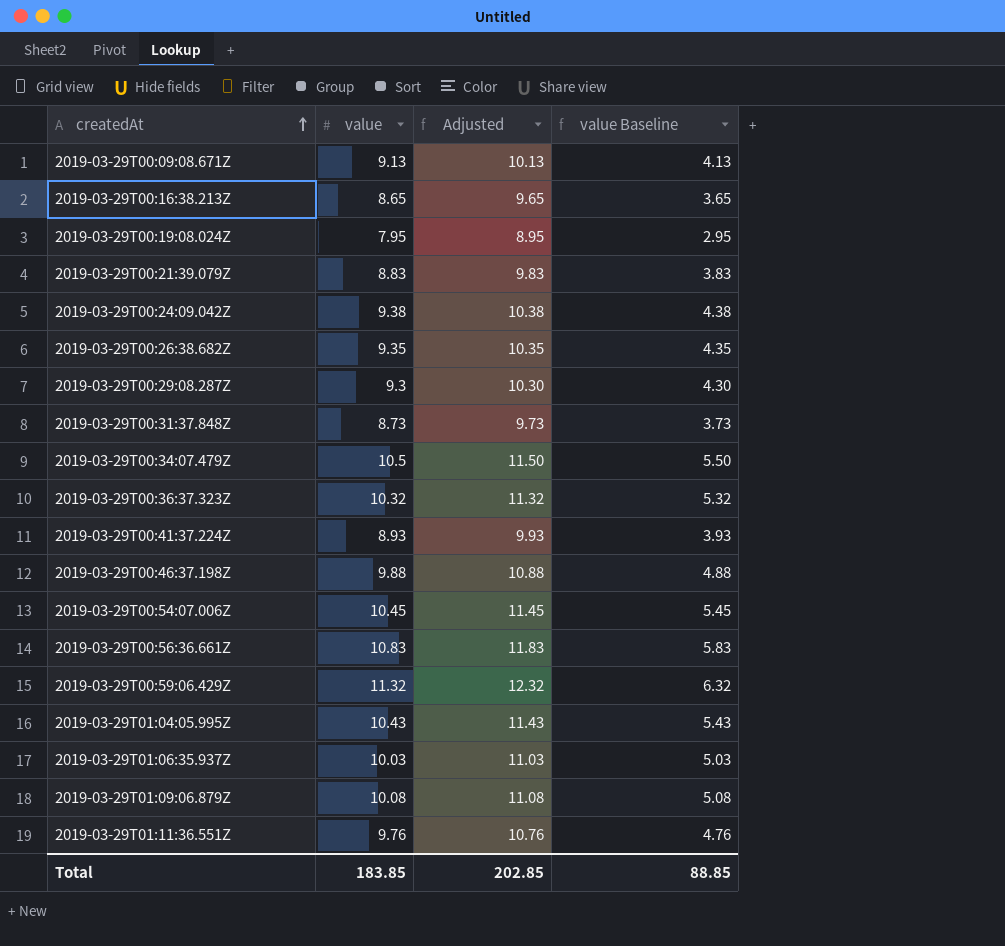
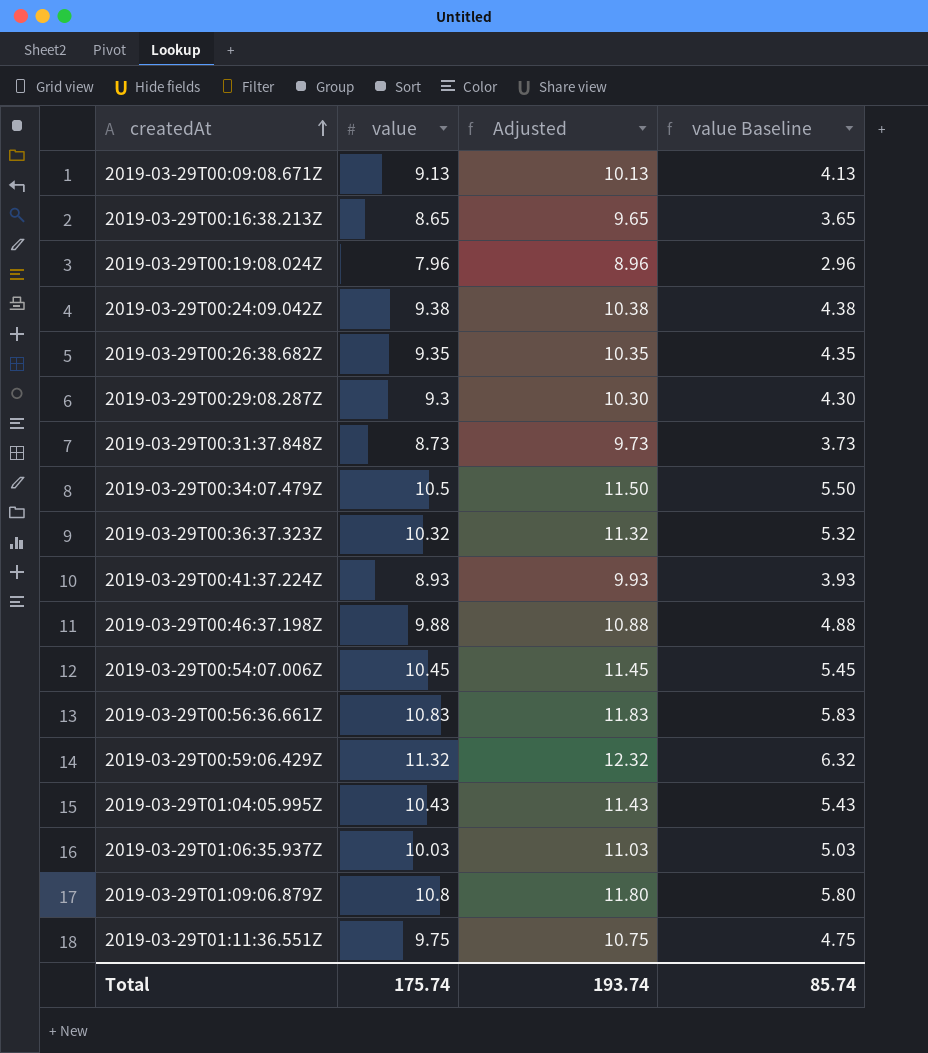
row 2019-03-29T00:21:39.079Z: 8.83 | 9.83 | 3.83 -> none
2019-03-29T00:19:08.024Z | value: 7.95 -> 7.96
2019-03-29T00:19:08.024Z | Adjusted: 8.95 -> 8.96
2019-03-29T00:19:08.024Z | value Baseline: 2.95 -> 2.96
2019-03-29T01:09:06.879Z | value: 10.08 -> 10.8
2019-03-29T01:09:06.879Z | Adjusted: 11.08 -> 11.80
2019-03-29T01:09:06.879Z | value Baseline: 5.08 -> 5.80
2019-03-29T01:11:36.551Z | value: 9.76 -> 9.75
2019-03-29T01:11:36.551Z | Adjusted: 10.76 -> 10.75
2019-03-29T01:11:36.551Z | value Baseline: 4.76 -> 4.75
Total | value: 183.85 -> 175.74
Total | Adjusted: 202.85 -> 193.74
Total | value Baseline: 88.85 -> 85.74

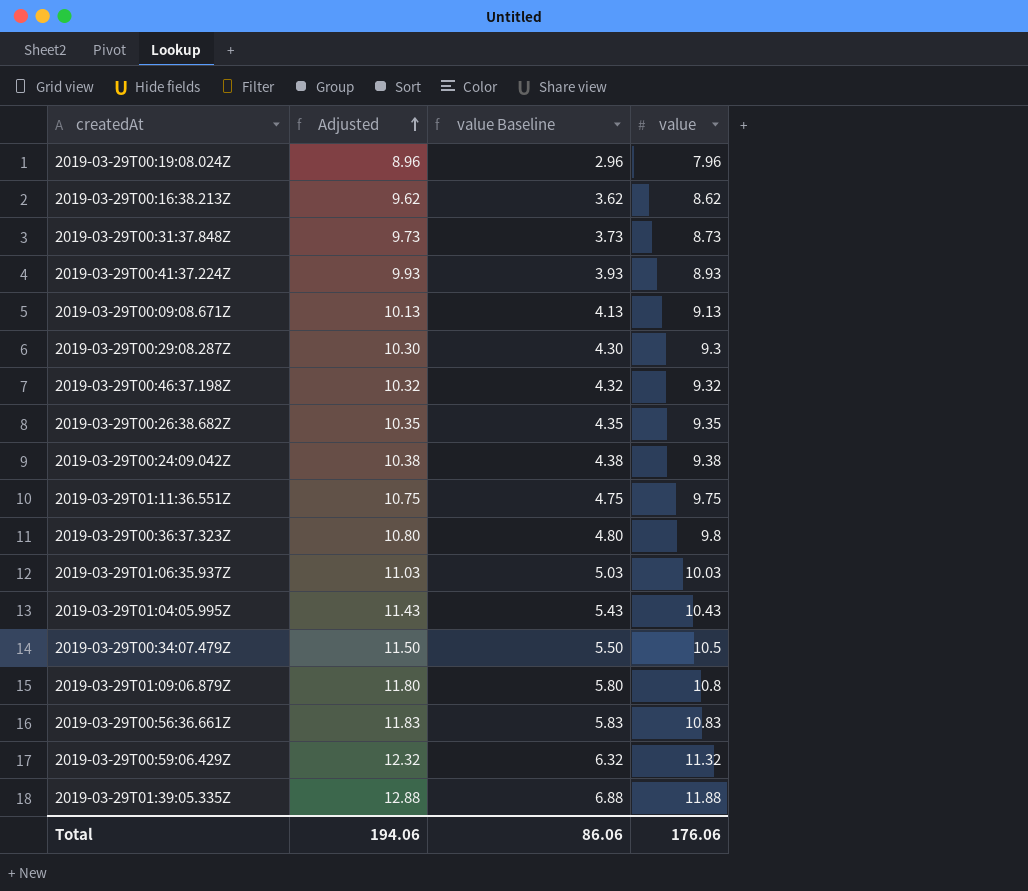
row order: createdAt ascending -> Adjusted ascending
column value | position: 2 -> 4
row 2019-03-29T00:54:07.006Z: 10.45 | 11.45 | 5.45 -> none
2019-03-29T00:16:38.213Z | Adjusted: 9.65 -> 9.62
2019-03-29T00:16:38.213Z | value Baseline: 3.65 -> 3.62
2019-03-29T00:16:38.213Z | value: 8.65 -> 8.62
2019-03-29T00:46:37.198Z | Adjusted: 10.88 -> 10.32
2019-03-29T00:46:37.198Z | value Baseline: 4.88 -> 4.32
2019-03-29T00:46:37.198Z | value: 9.88 -> 9.32
2019-03-29T00:36:37.323Z | Adjusted: 11.32 -> 10.80
2019-03-29T00:36:37.323Z | value Baseline: 5.32 -> 4.80
2019-03-29T00:36:37.323Z | value: 10.32 -> 9.8
row 2019-03-29T01:39:05.335Z: none -> 12.88 | 6.88 | 11.88
Total | Adjusted: 193.74 -> 194.06
Total | value Baseline: 85.74 -> 86.06
Total | value: 175.74 -> 176.06

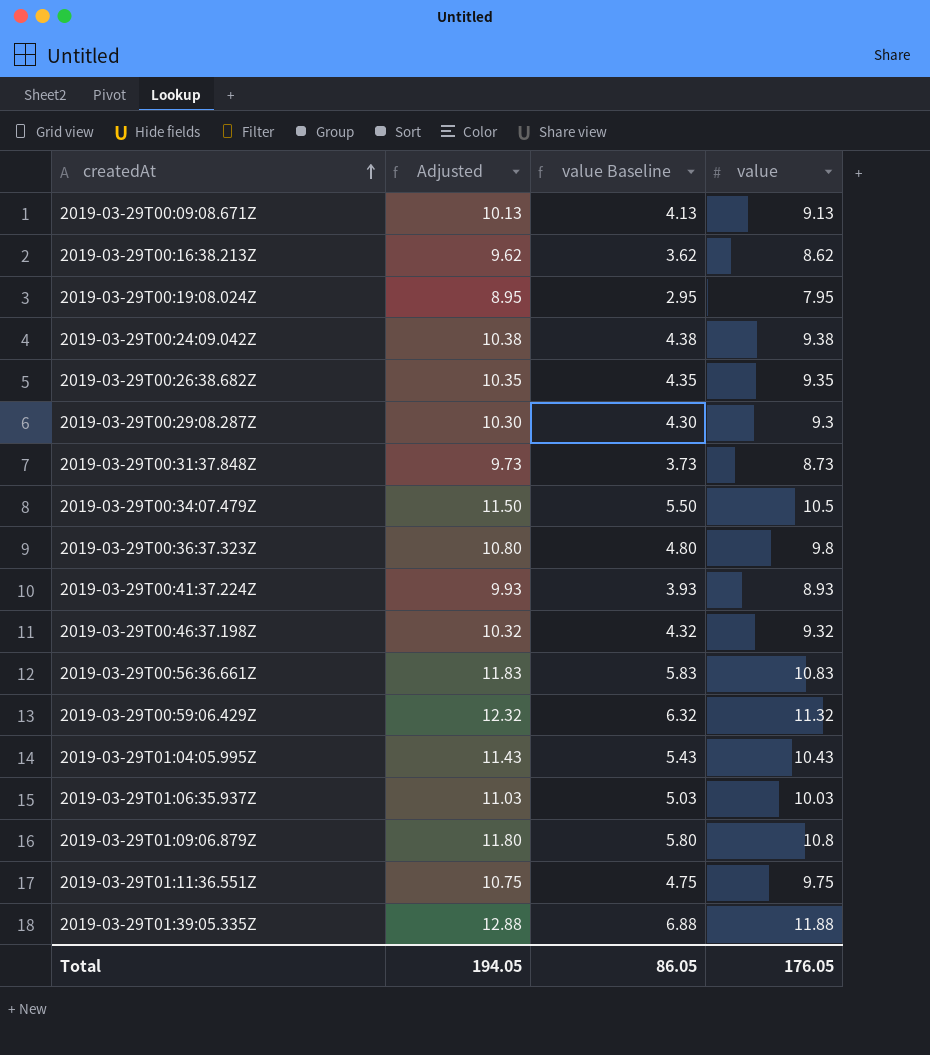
row order: Adjusted ascending -> createdAt ascending
2019-03-29T00:19:08.024Z | Adjusted: 8.96 -> 8.95
2019-03-29T00:19:08.024Z | value Baseline: 2.96 -> 2.95
2019-03-29T00:19:08.024Z | value: 7.96 -> 7.95
Total | Adjusted: 194.06 -> 194.05
Total | value Baseline: 86.06 -> 86.05
Total | value: 176.06 -> 176.05

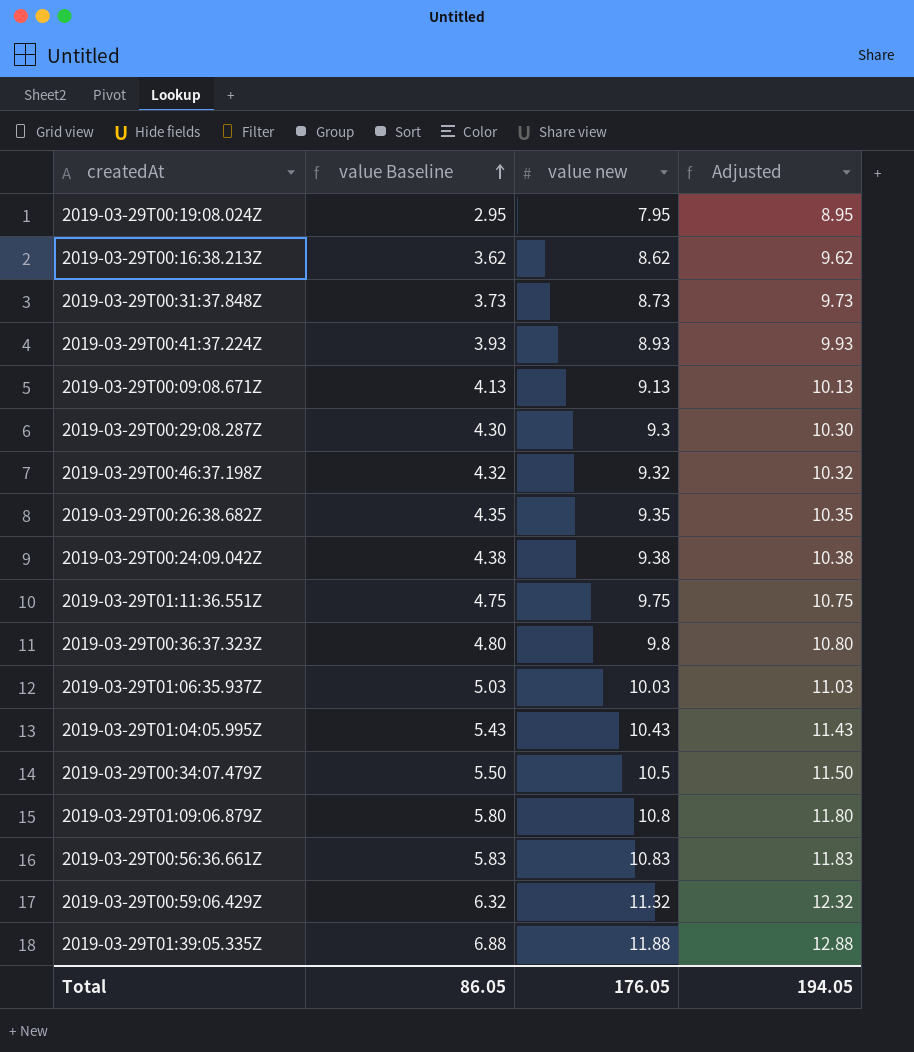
row order: createdAt ascending -> value Baseline ascending
column name: value -> value new
column Adjusted | position: 2 -> 4

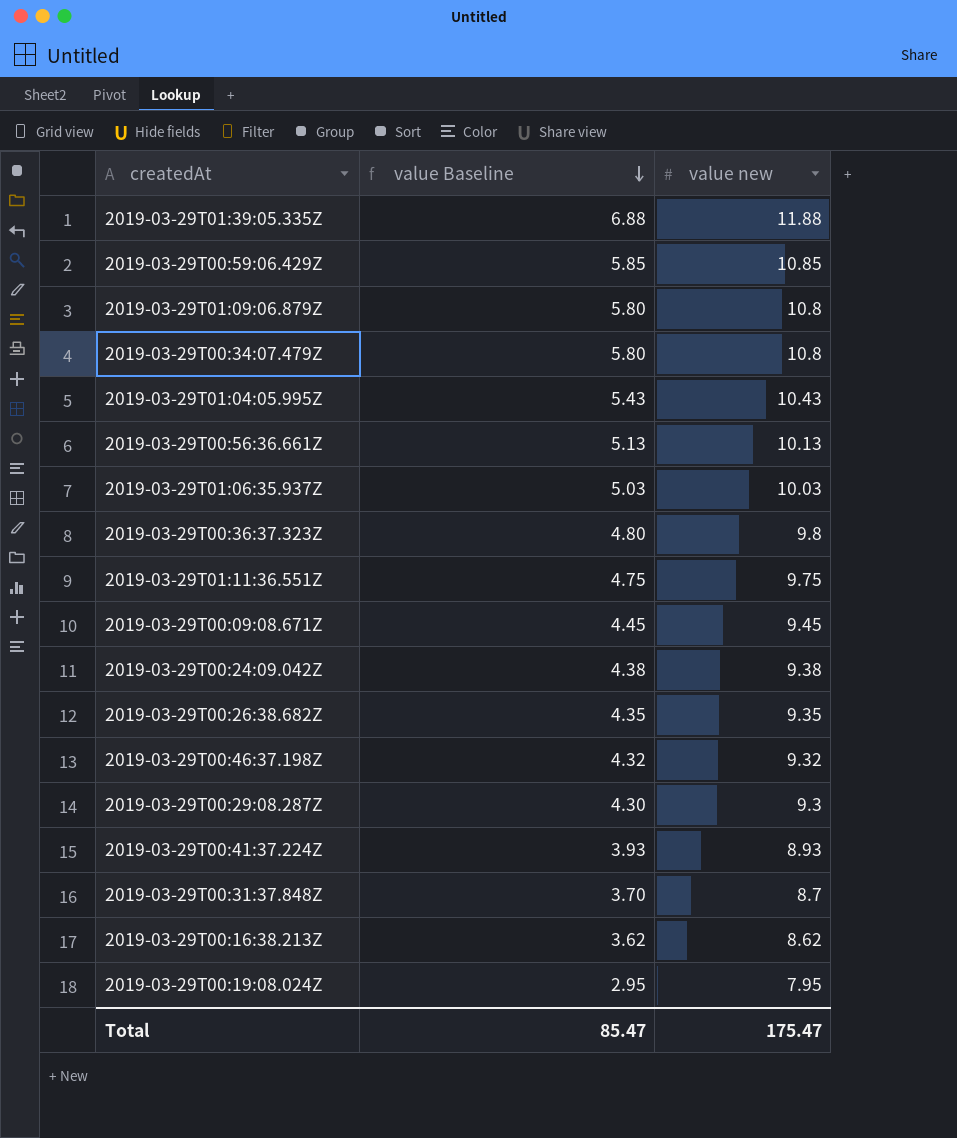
row order: value Baseline ascending -> value Baseline descending
column Adjusted | formula: [value new] + 1 -> none
2019-03-29T00:59:06.429Z | value Baseline: 6.32 -> 5.85
2019-03-29T00:59:06.429Z | value new: 11.32 -> 10.85
2019-03-29T00:34:07.479Z | value Baseline: 5.50 -> 5.80
2019-03-29T00:34:07.479Z | value new: 10.5 -> 10.8
2019-03-29T00:56:36.661Z | value Baseline: 5.83 -> 5.13
2019-03-29T00:56:36.661Z | value new: 10.83 -> 10.13
2019-03-29T00:09:08.671Z | value Baseline: 4.13 -> 4.45
2019-03-29T00:09:08.671Z | value new: 9.13 -> 9.45
2019-03-29T00:31:37.848Z | value Baseline: 3.73 -> 3.70
2019-03-29T00:31:37.848Z | value new: 8.73 -> 8.7
Total | value Baseline: 86.05 -> 85.47
Total | value new: 176.05 -> 175.47

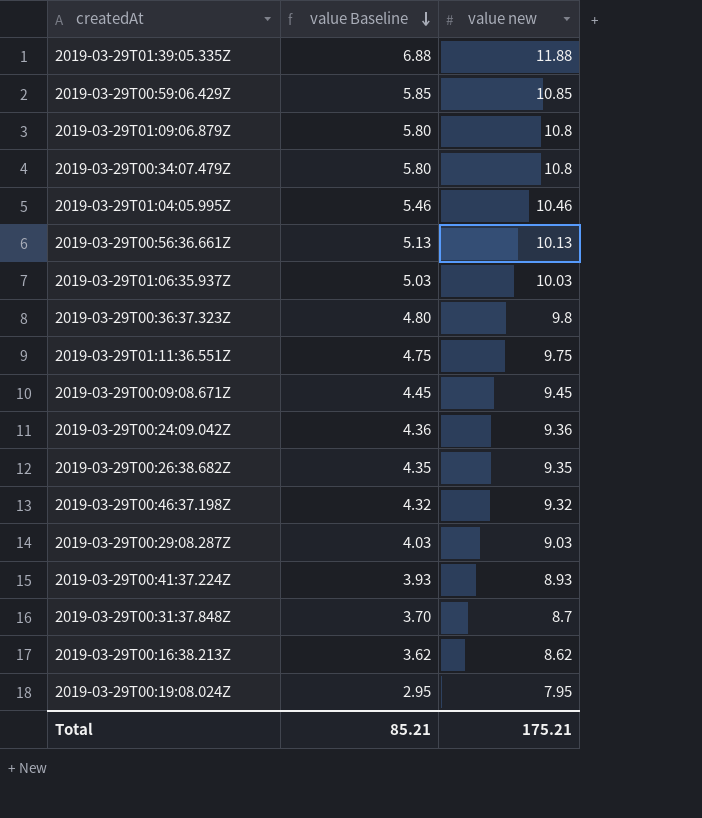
2019-03-29T01:04:05.995Z | value Baseline: 5.43 -> 5.46
2019-03-29T01:04:05.995Z | value new: 10.43 -> 10.46
2019-03-29T00:24:09.042Z | value Baseline: 4.38 -> 4.36
2019-03-29T00:24:09.042Z | value new: 9.38 -> 9.36
2019-03-29T00:29:08.287Z | value Baseline: 4.30 -> 4.03
2019-03-29T00:29:08.287Z | value new: 9.3 -> 9.03
Total | value Baseline: 85.47 -> 85.21
Total | value new: 175.47 -> 175.21

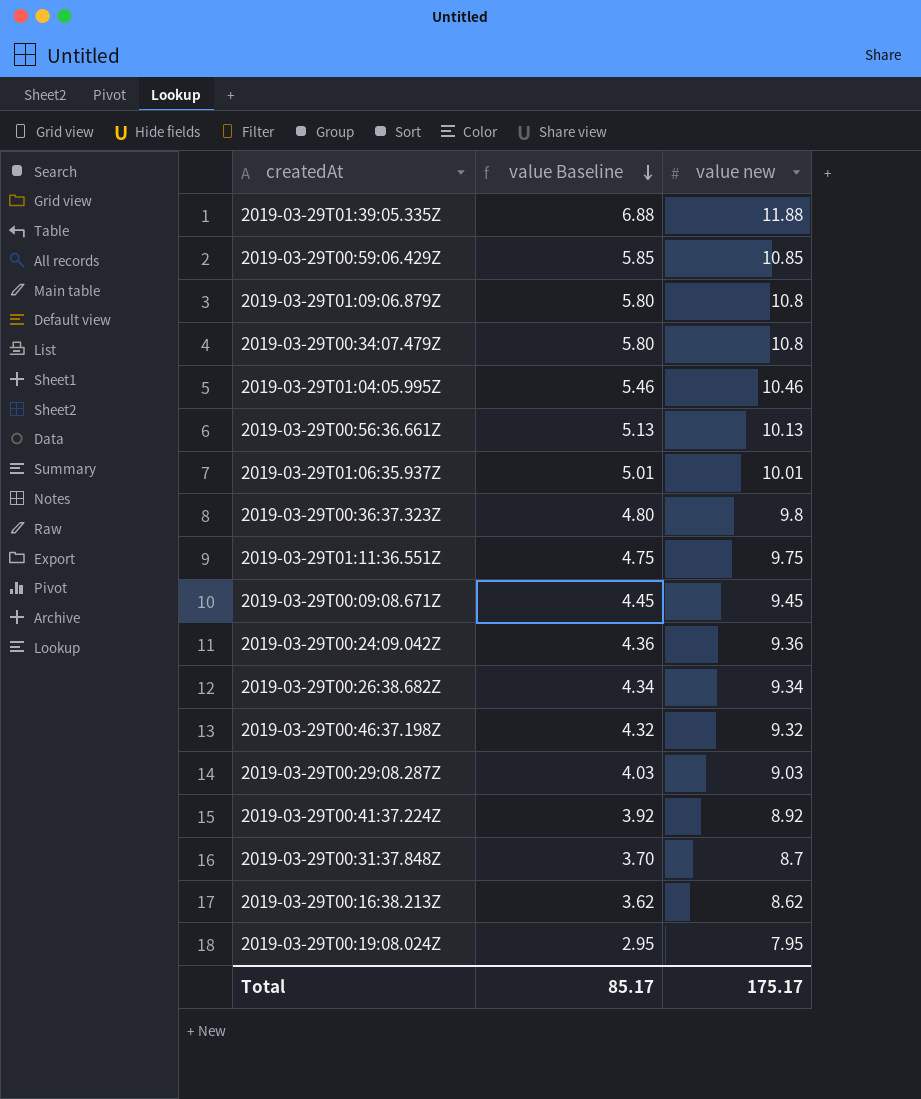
2019-03-29T01:06:35.937Z | value Baseline: 5.03 -> 5.01
2019-03-29T01:06:35.937Z | value new: 10.03 -> 10.01
2019-03-29T00:26:38.682Z | value Baseline: 4.35 -> 4.34
2019-03-29T00:26:38.682Z | value new: 9.35 -> 9.34
2019-03-29T00:41:37.224Z | value Baseline: 3.93 -> 3.92
2019-03-29T00:41:37.224Z | value new: 8.93 -> 8.92
Total | value Baseline: 85.21 -> 85.17
Total | value new: 175.21 -> 175.17

